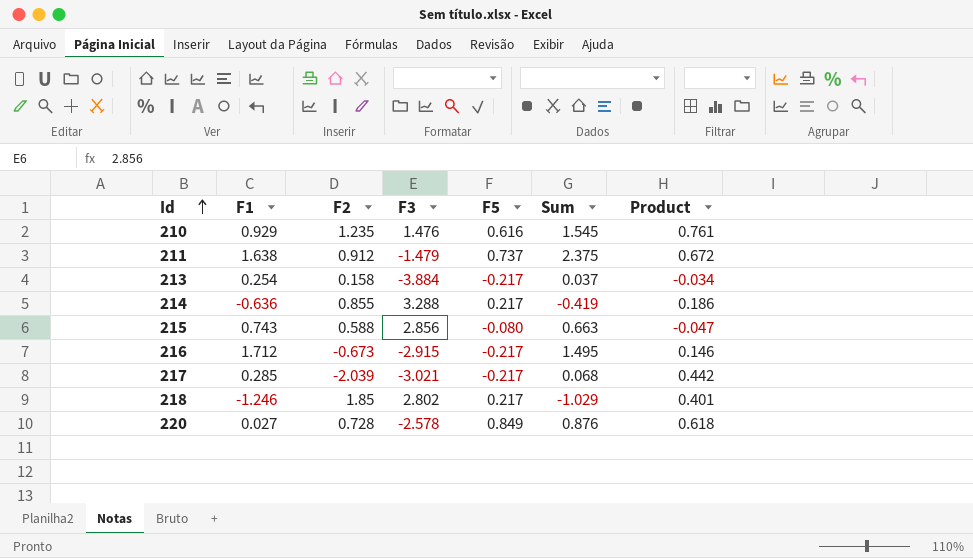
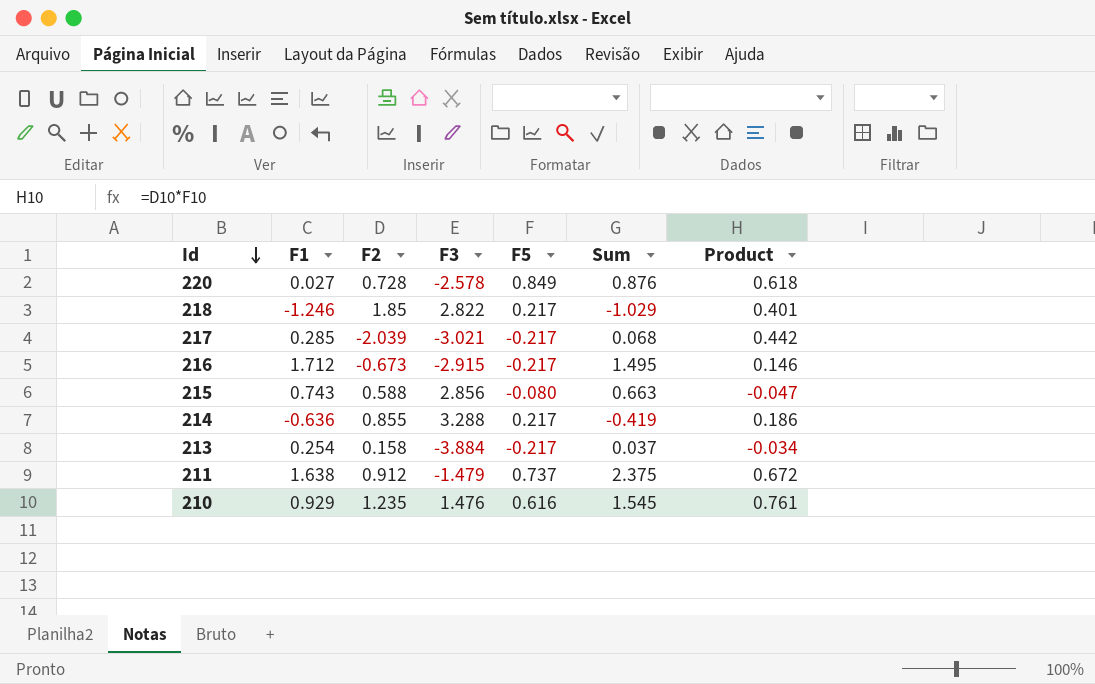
row order: Id ascending -> Id descending
218 | F3: 2.802 -> 2.822

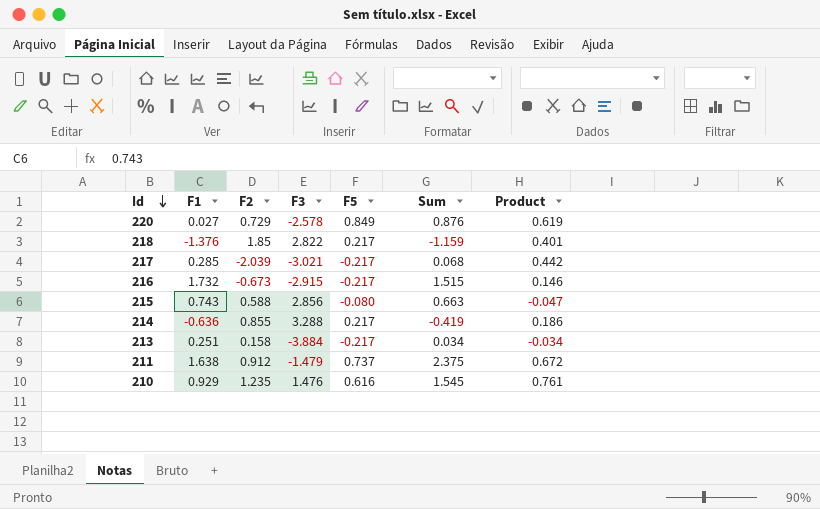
220 | F2: 0.728 -> 0.729
220 | Product: 0.618 -> 0.619
218 | F1: -1.246 -> -1.376
218 | Sum: -1.029 -> -1.159
216 | F1: 1.712 -> 1.732
216 | Sum: 1.495 -> 1.515
213 | F1: 0.254 -> 0.251
213 | Sum: 0.037 -> 0.034

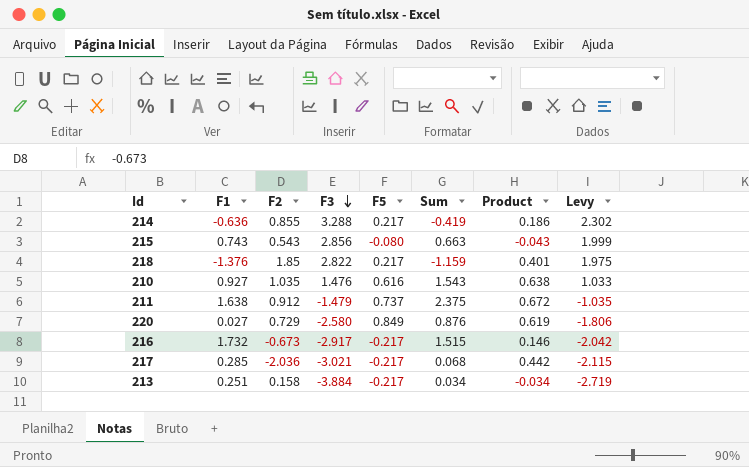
row order: Id descending -> F3 descending
column Levy | formula: none -> [F3] * 0.7
215 | F2: 0.588 -> 0.543
215 | Product: -0.047 -> -0.043
210 | F1: 0.929 -> 0.927
210 | F2: 1.235 -> 1.035
210 | Sum: 1.545 -> 1.543
210 | Product: 0.761 -> 0.638
220 | F3: -2.578 -> -2.580
216 | F3: -2.915 -> -2.917
217 | F2: -2.039 -> -2.036

